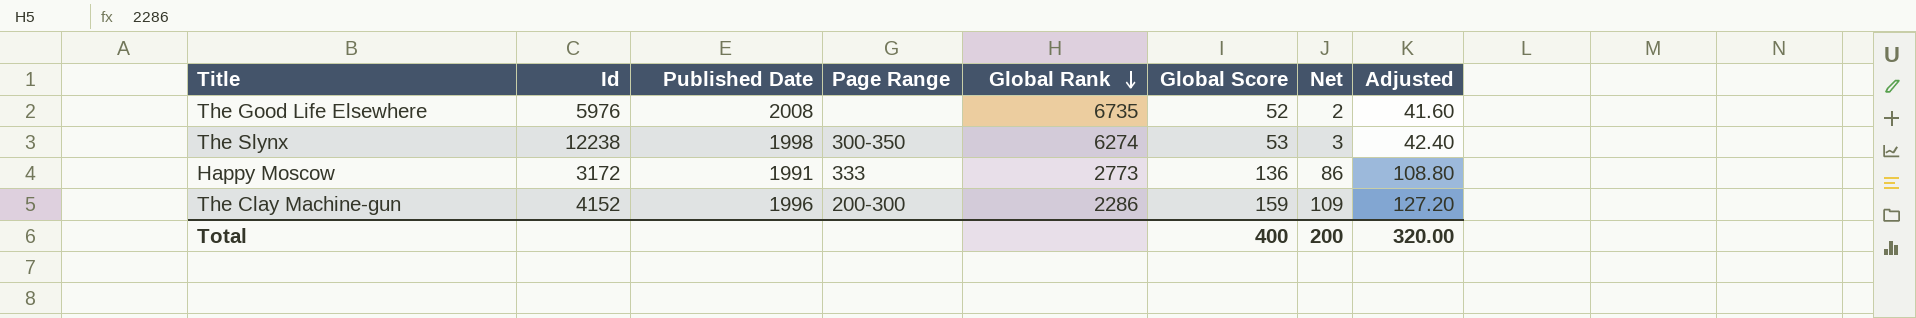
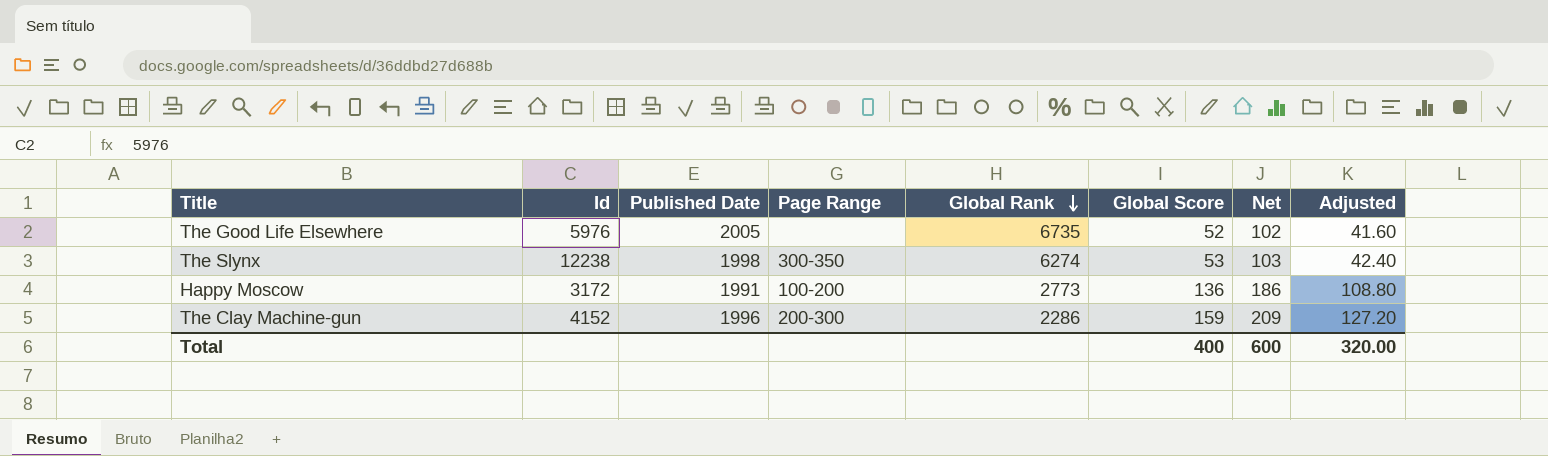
column Net | formula: [Global Score] - 50 -> [Global Score] + 50
The Good Life Elsewhere | Published Date: 2008 -> 2005
Happy Moscow | Page Range: 333 -> 100-200
Total | Net: 200 -> 600

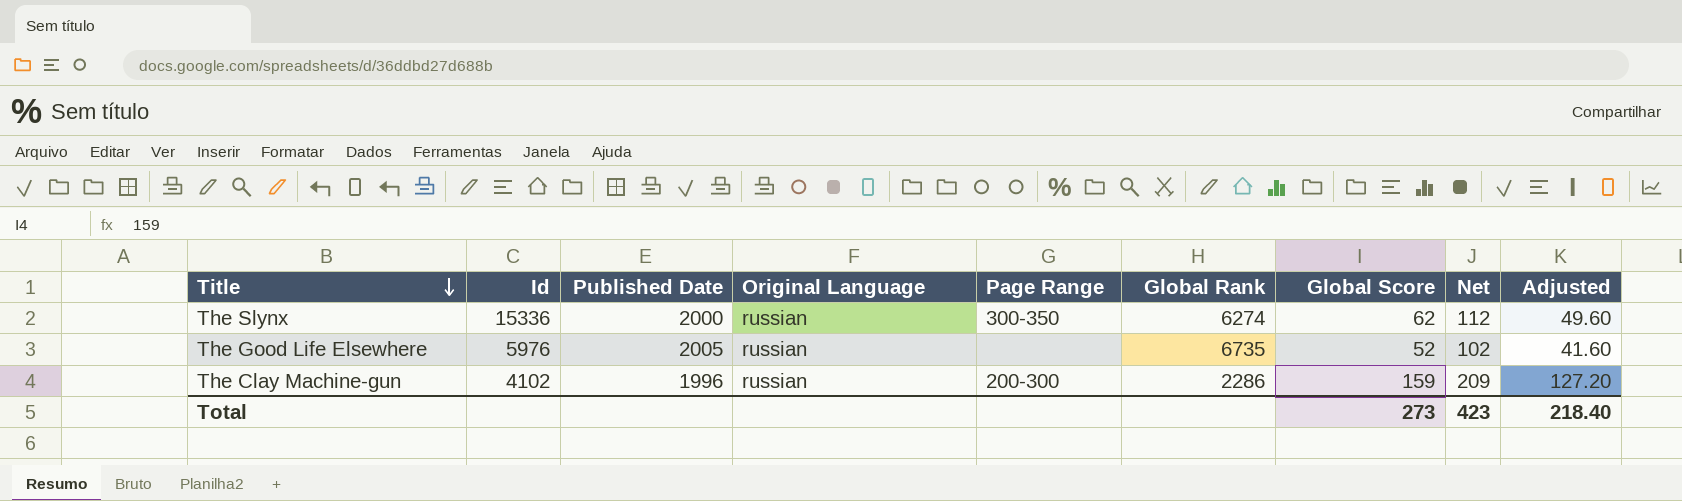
row order: Global Rank descending -> Title descending
column Original Language | position: none -> 4
row Happy Moscow: 3172 | 1991 | 100-200 | 2773 | 136 | 186 | 108.80 -> none
The Slynx | Id: 12238 -> 15336
The Slynx | Published Date: 1998 -> 2000
The Slynx | Global Score: 53 -> 62
The Slynx | Net: 103 -> 112
The Slynx | Adjusted: 42.40 -> 49.60
The Clay Machine-gun | Id: 4152 -> 4102
Total | Global Score: 400 -> 273
Total | Net: 600 -> 423
Total | Adjusted: 320.00 -> 218.40

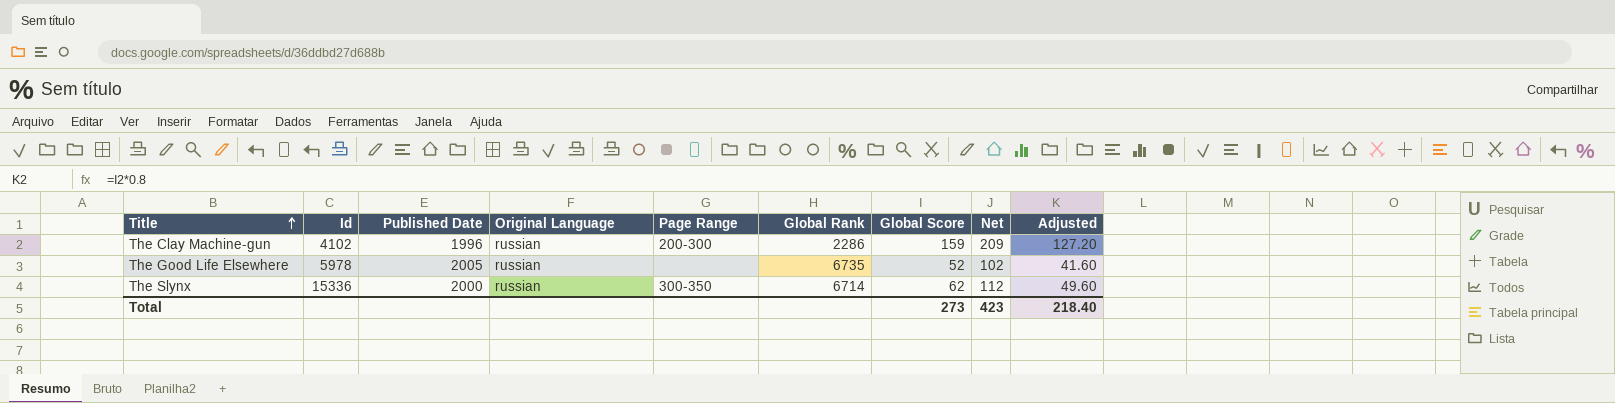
row order: Title descending -> Title ascending
The Good Life Elsewhere | Id: 5976 -> 5978
The Slynx | Global Rank: 6274 -> 6714

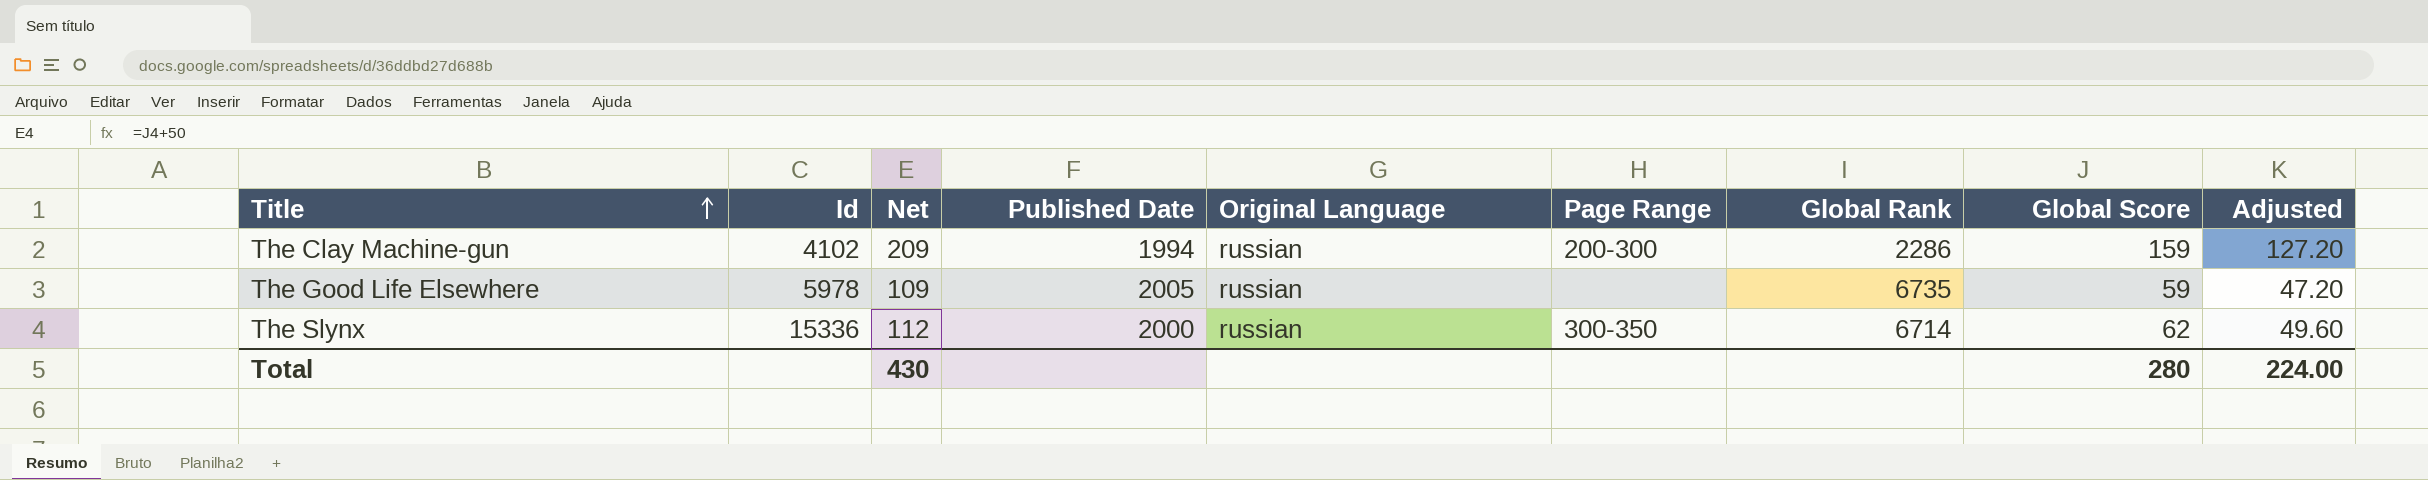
column Net | position: 8 -> 3
The Clay Machine-gun | Published Date: 1996 -> 1994
The Good Life Elsewhere | Net: 102 -> 109
The Good Life Elsewhere | Global Score: 52 -> 59
The Good Life Elsewhere | Adjusted: 41.60 -> 47.20
Total | Net: 423 -> 430
Total | Global Score: 273 -> 280
Total | Adjusted: 218.40 -> 224.00

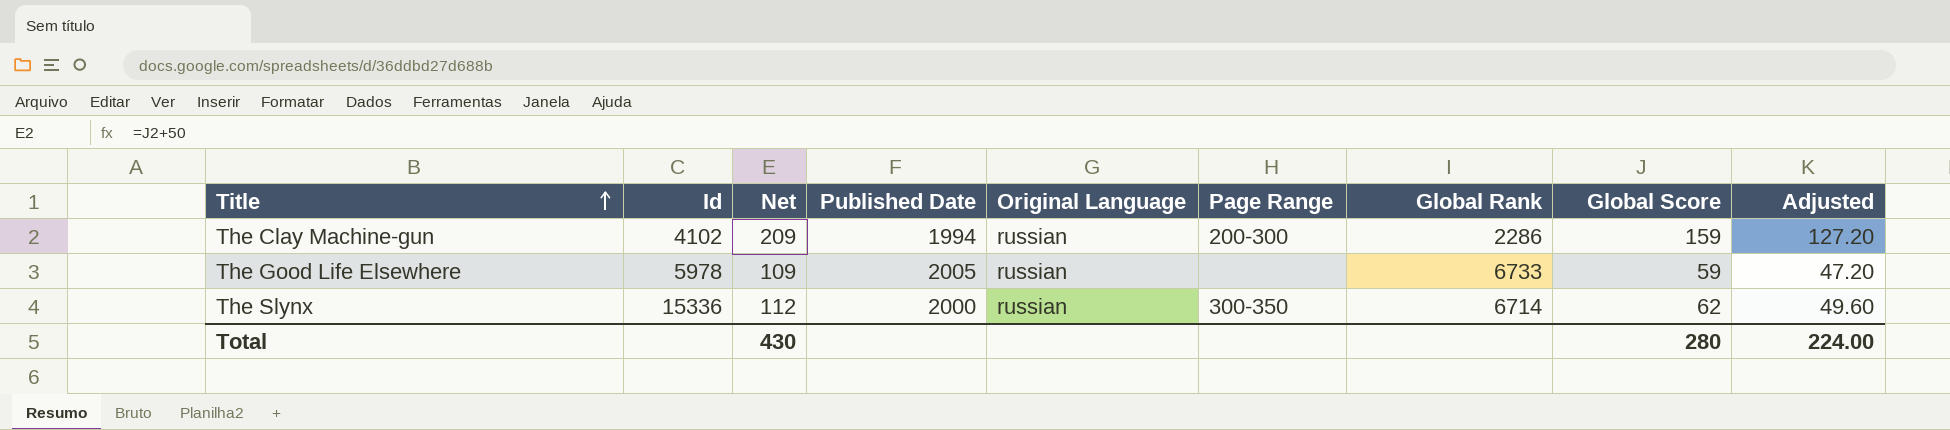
The Good Life Elsewhere | Global Rank: 6735 -> 6733

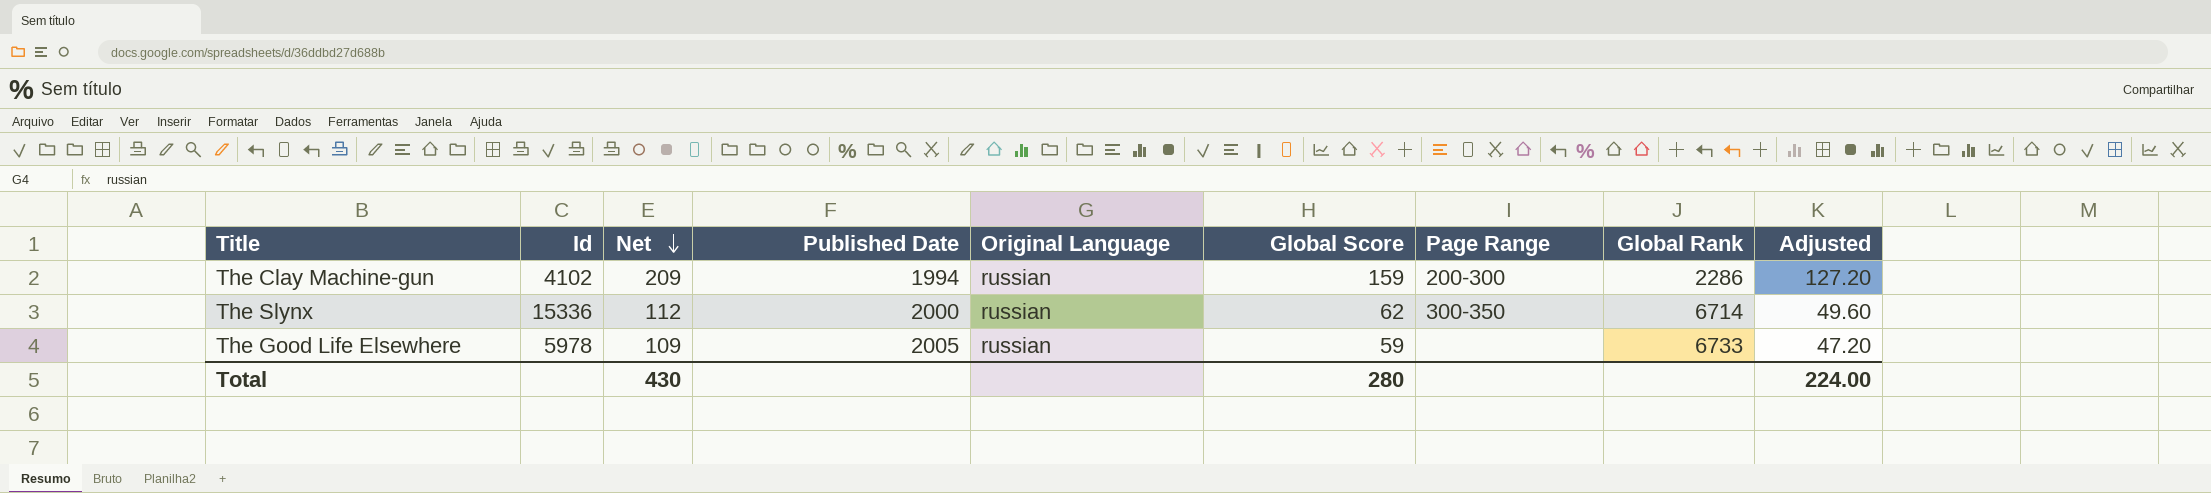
row order: Title ascending -> Net descending
column Global Score | position: 8 -> 6

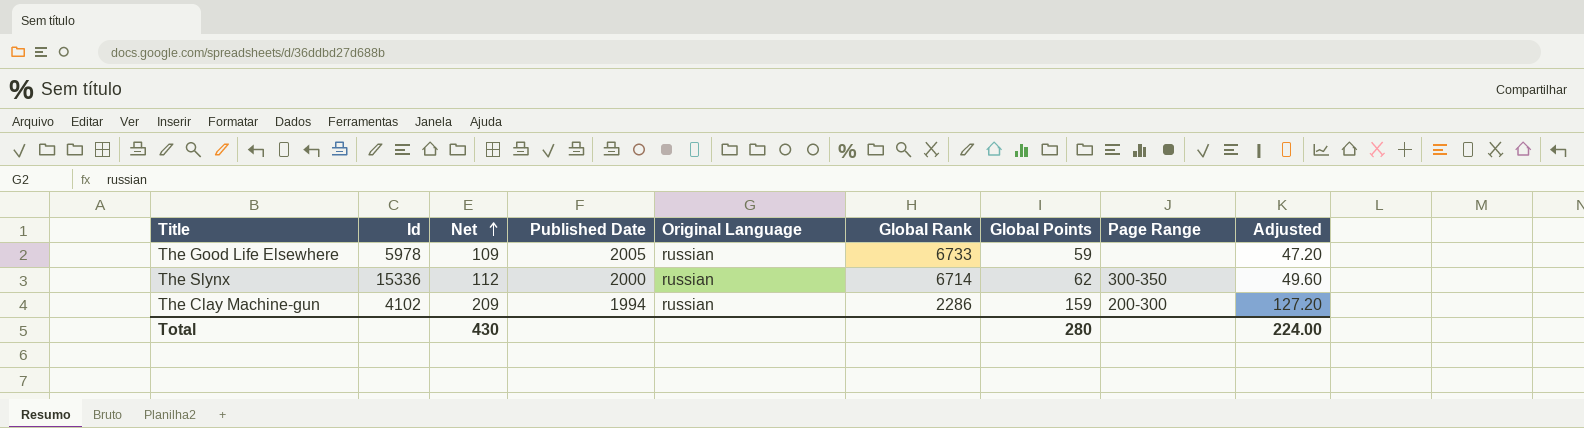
row order: Net descending -> Net ascending
column Global Rank | position: 8 -> 6
column name: Global Score -> Global Points

